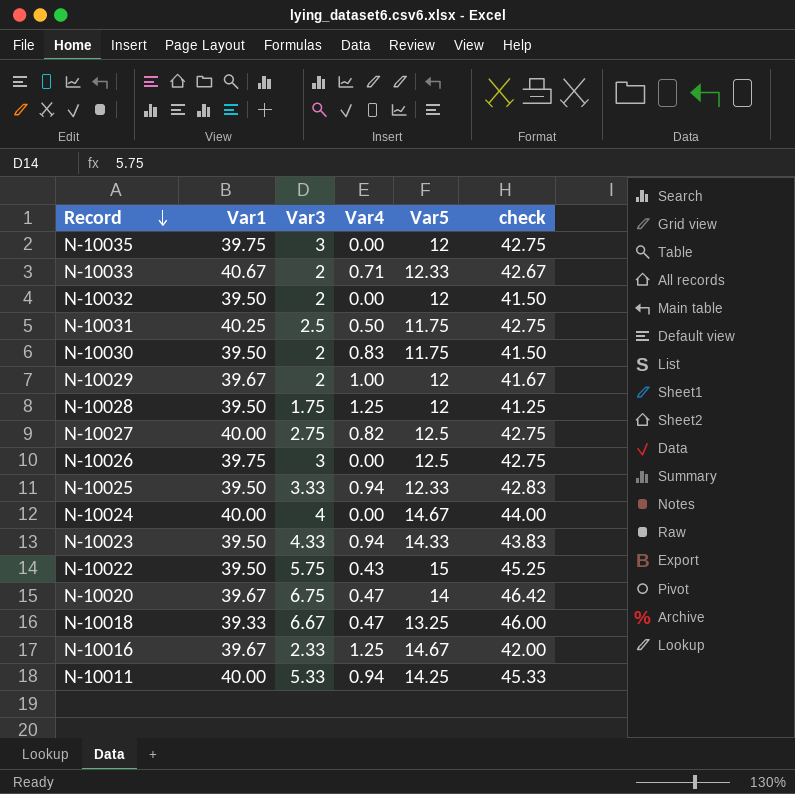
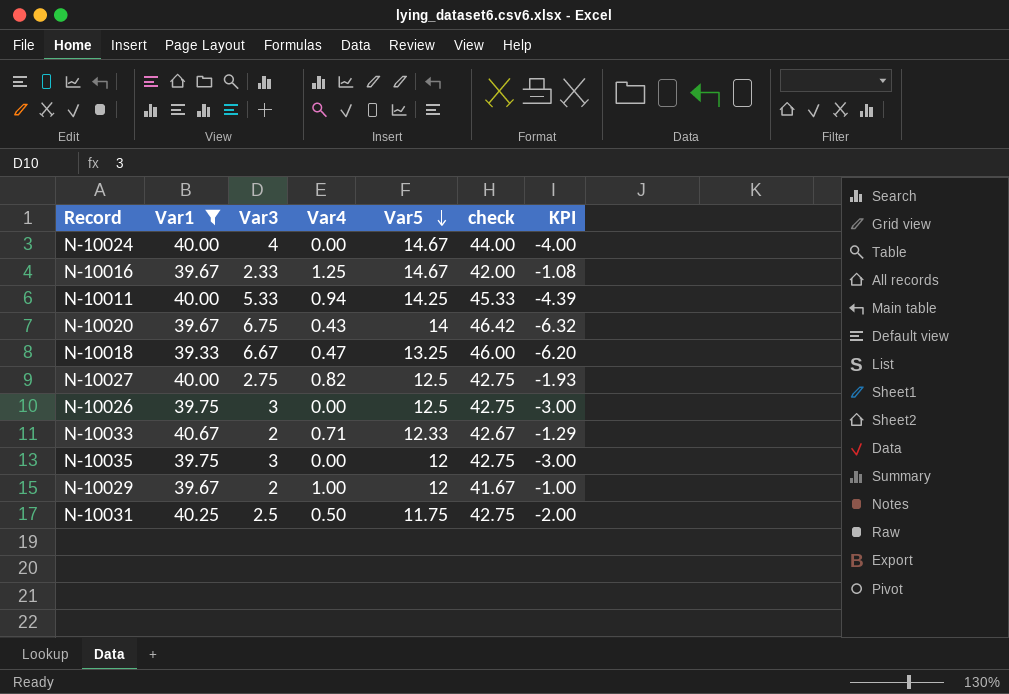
filter: none -> Var1 != 39.50
row order: Record descending -> Var5 descending
column KPI | formula: none -> [Var4] - [Var3]
N-10020 | Var4: 0.47 -> 0.43

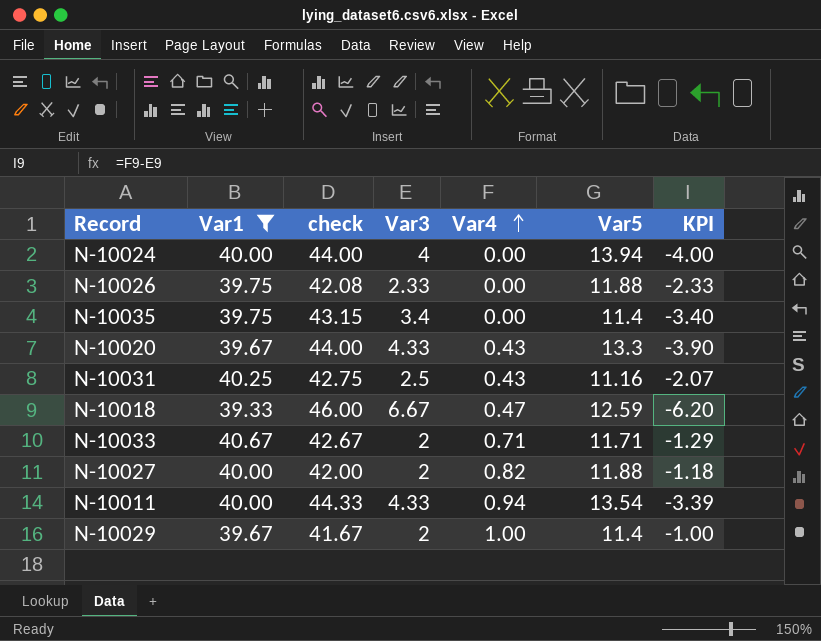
row order: Var5 descending -> Var4 ascending
column check | position: 6 -> 3
row N-10016: 39.67 | 2.33 | 1.25 | 14.67 | 42.00 | -1.08 -> none
N-10024 | Var5: 14.67 -> 13.94
N-10026 | check: 42.75 -> 42.08
N-10026 | Var3: 3 -> 2.33
N-10026 | Var5: 12.5 -> 11.88
N-10026 | KPI: -3.00 -> -2.33
N-10035 | check: 42.75 -> 43.15
N-10035 | Var3: 3 -> 3.4
N-10035 | Var5: 12 -> 11.4
N-10035 | KPI: -3.00 -> -3.40
N-10020 | check: 46.42 -> 44.00
N-10020 | Var3: 6.75 -> 4.33
N-10020 | Var5: 14 -> 13.3
N-10020 | KPI: -6.32 -> -3.90
N-10031 | Var4: 0.50 -> 0.43
N-10031 | Var5: 11.75 -> 11.16
N-10031 | KPI: -2.00 -> -2.07
N-10018 | Var5: 13.25 -> 12.59
N-10033 | Var5: 12.33 -> 11.71
N-10027 | check: 42.75 -> 42.00
N-10027 | Var3: 2.75 -> 2
N-10027 | Var5: 12.5 -> 11.88
N-10027 | KPI: -1.93 -> -1.18
N-10011 | check: 45.33 -> 44.33
N-10011 | Var3: 5.33 -> 4.33
N-10011 | Var5: 14.25 -> 13.54
N-10011 | KPI: -4.39 -> -3.39
N-10029 | Var5: 12 -> 11.4

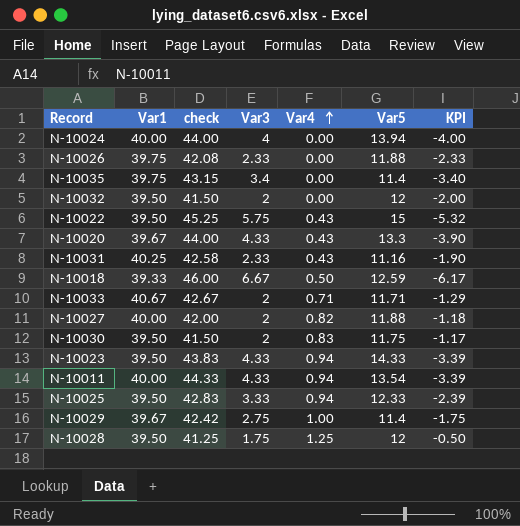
filter: Var1 != 39.50 -> none
N-10031 | check: 42.75 -> 42.58
N-10031 | Var3: 2.5 -> 2.33
N-10031 | KPI: -2.07 -> -1.90
N-10018 | Var4: 0.47 -> 0.50
N-10018 | KPI: -6.20 -> -6.17
N-10029 | check: 41.67 -> 42.42
N-10029 | Var3: 2 -> 2.75
N-10029 | KPI: -1.00 -> -1.75

